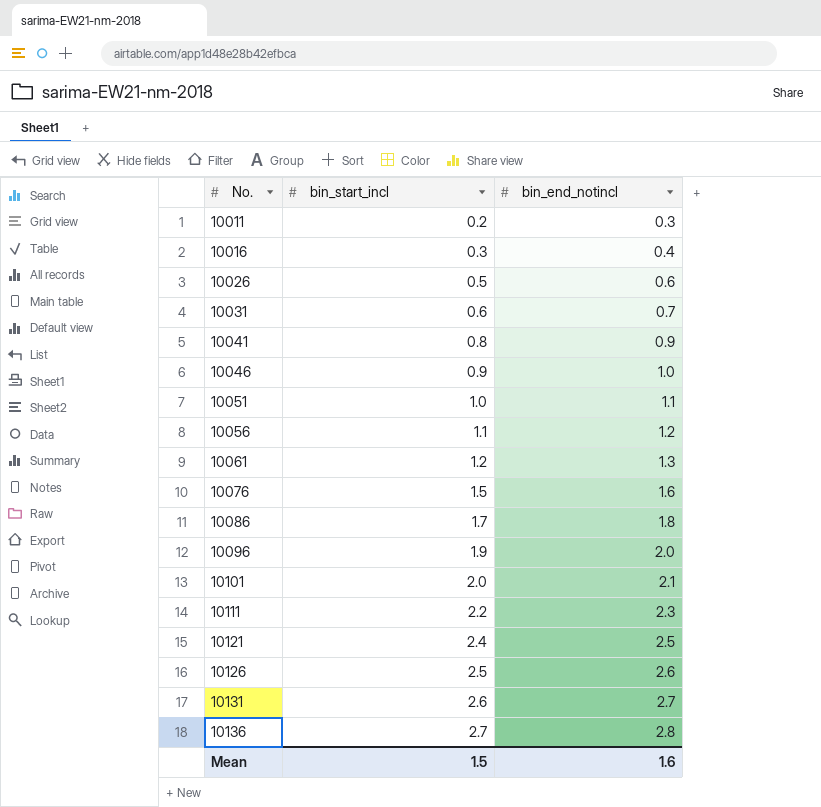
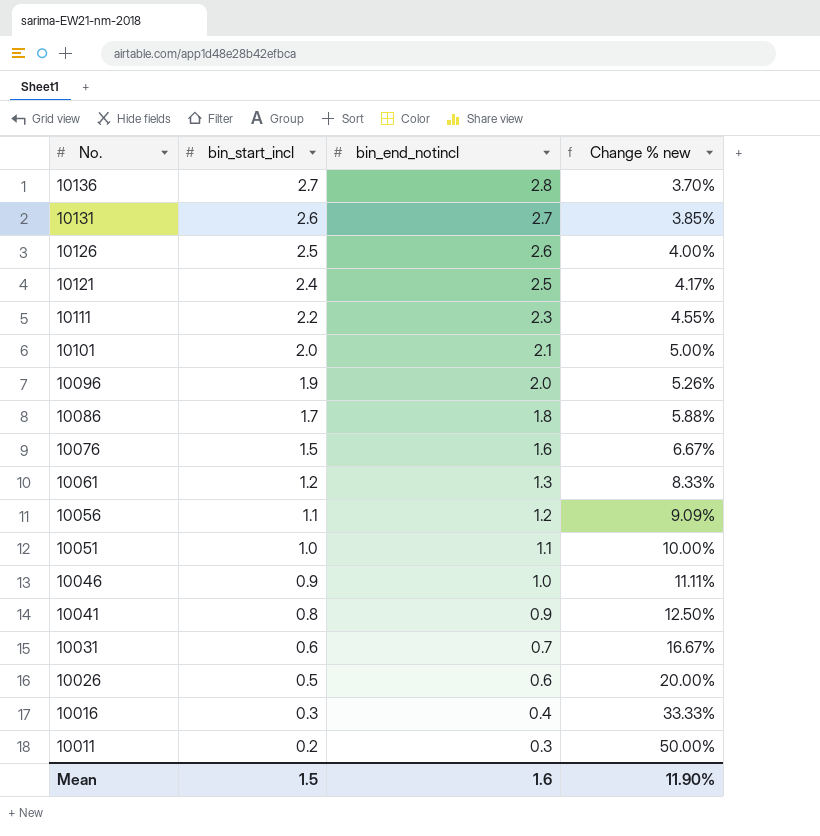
row order: No. ascending -> No. descending
column Change % new | formula: none -> ([bin_end_notincl] - [bin_start_incl]) / [bin_start_incl]

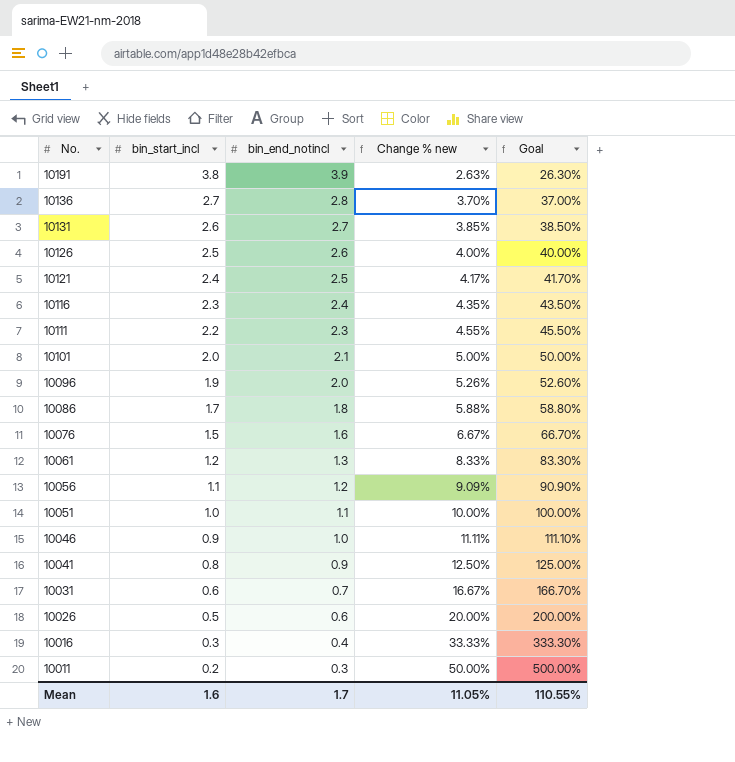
column Goal | formula: none -> [Change % new] * 10
row 10191: none -> 3.8 | 3.9 | 2.63% | 26.30%
row 10116: none -> 2.3 | 2.4 | 4.35% | 43.50%
Mean | bin_start_incl: 1.5 -> 1.6
Mean | bin_end_notincl: 1.6 -> 1.7
Mean | Change % new: 11.90% -> 11.05%

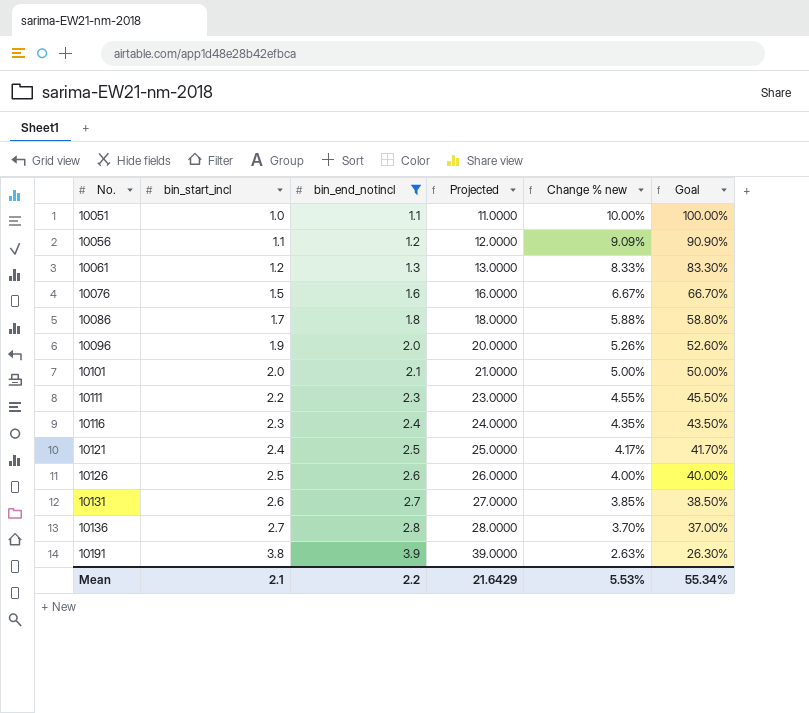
filter: none -> bin_end_notincl >= 1.1
row order: No. descending -> No. ascending
column Projected | formula: none -> [bin_end_notincl] * 10
Mean | bin_start_incl: 1.6 -> 2.1
Mean | bin_end_notincl: 1.7 -> 2.2
Mean | Change % new: 11.05% -> 5.53%
Mean | Goal: 110.55% -> 55.34%

